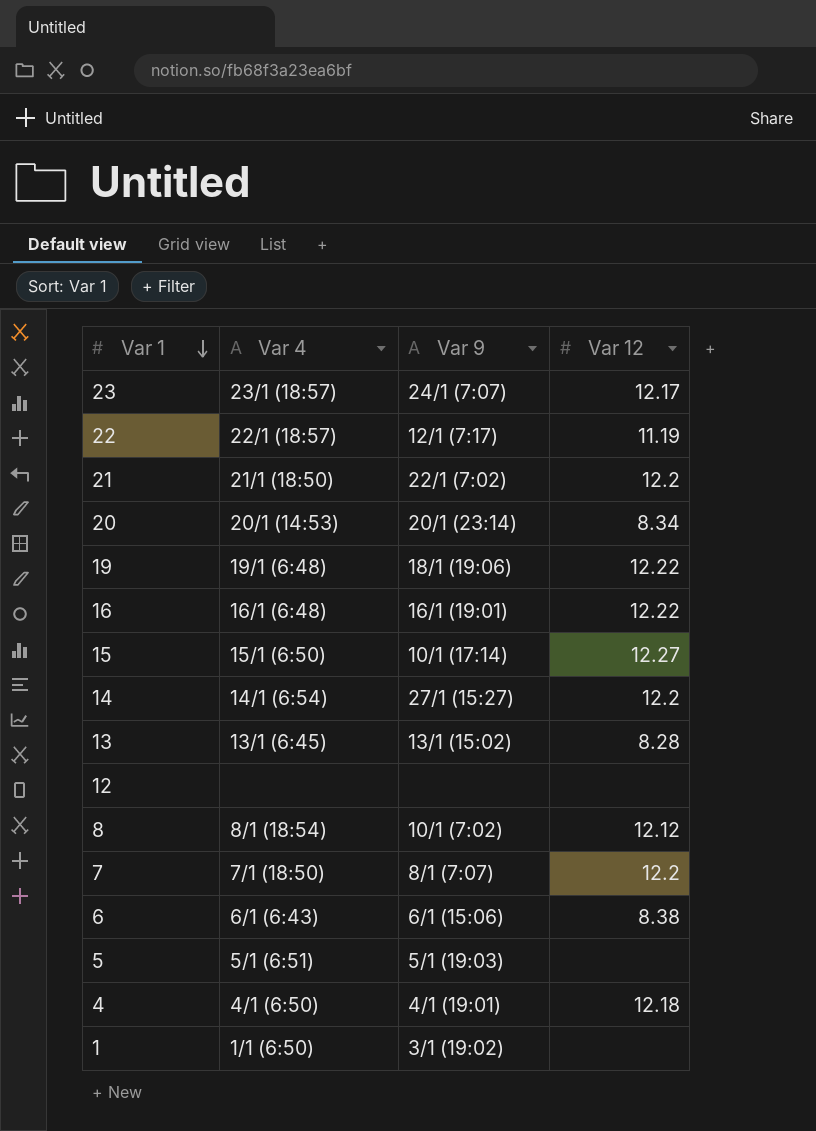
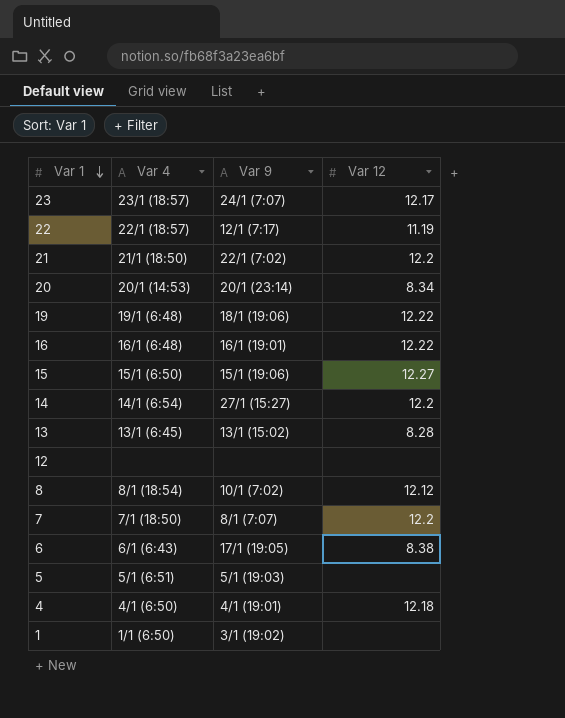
15 | Var 9: 10/1 (17:14) -> 15/1 (19:06)
6 | Var 9: 6/1 (15:06) -> 17/1 (19:05)

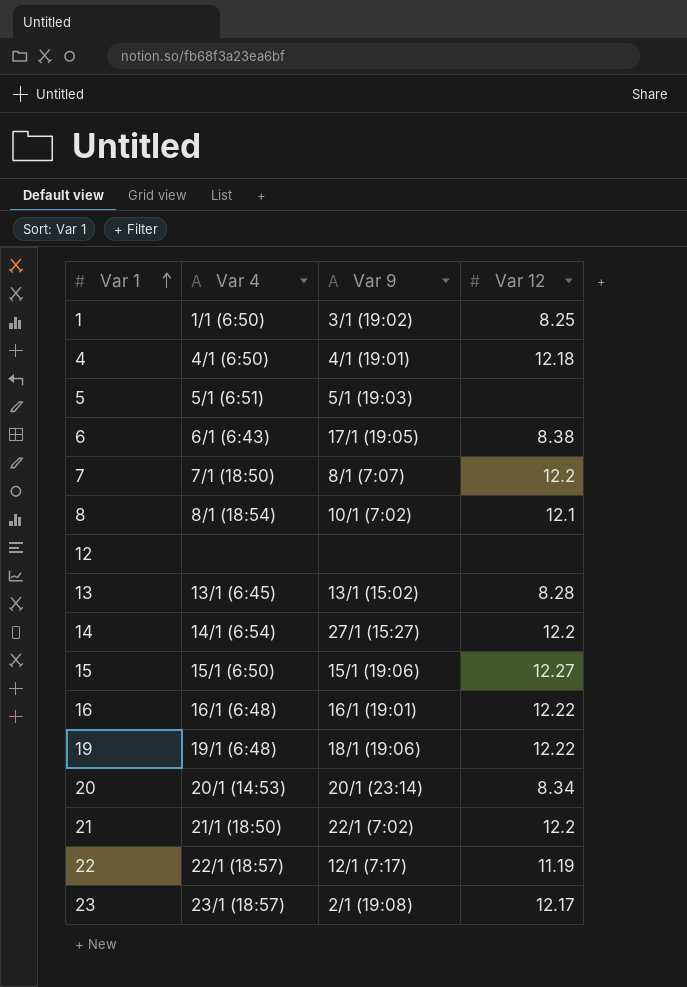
row order: Var 1 descending -> Var 1 ascending
1 | Var 12: none -> 8.25
8 | Var 12: 12.12 -> 12.1
23 | Var 9: 24/1 (7:07) -> 2/1 (19:08)

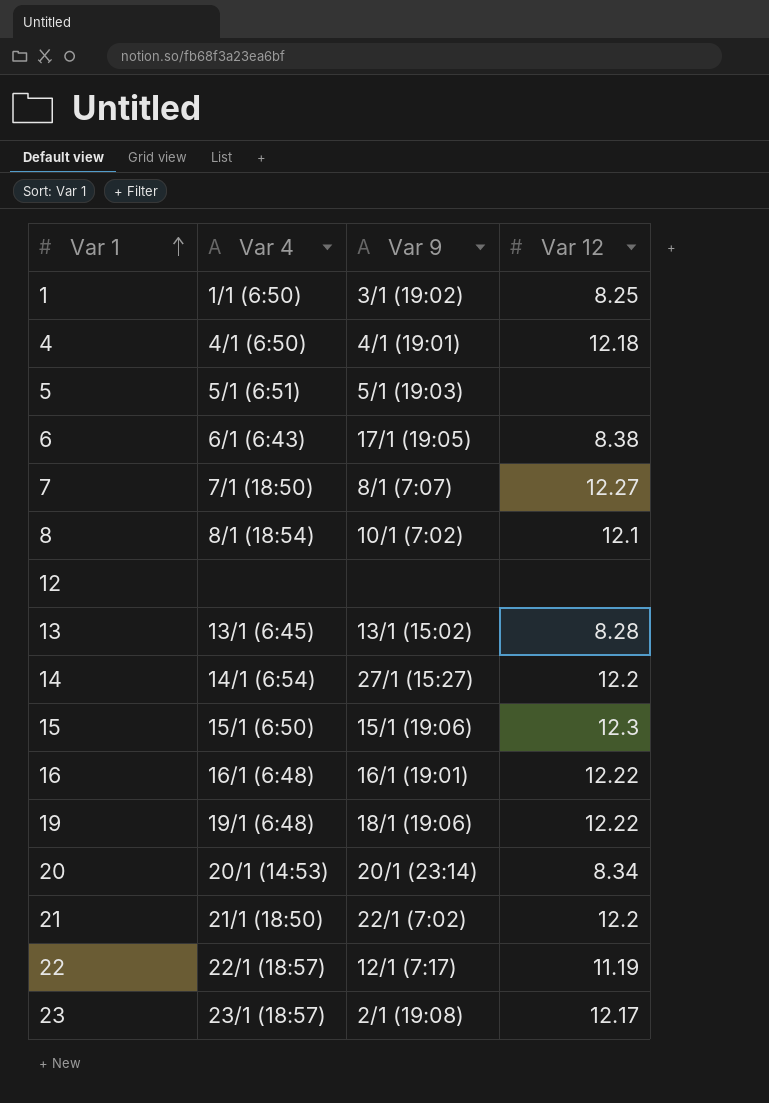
7 | Var 12: 12.2 -> 12.27
15 | Var 12: 12.27 -> 12.3

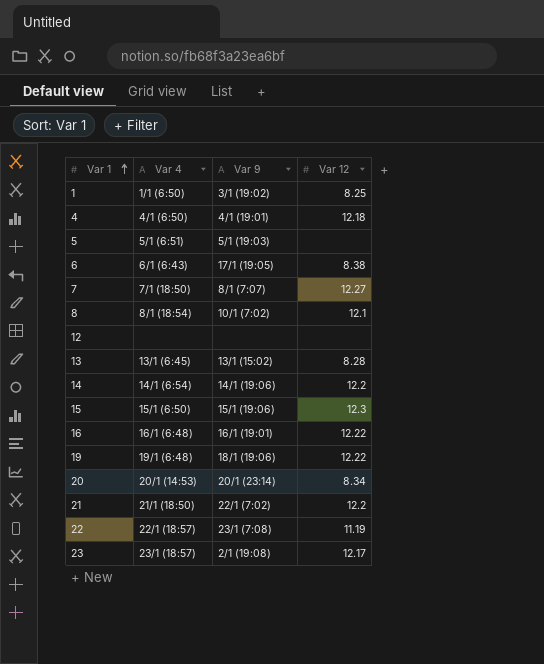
14 | Var 9: 27/1 (15:27) -> 14/1 (19:06)
22 | Var 9: 12/1 (7:17) -> 23/1 (7:08)

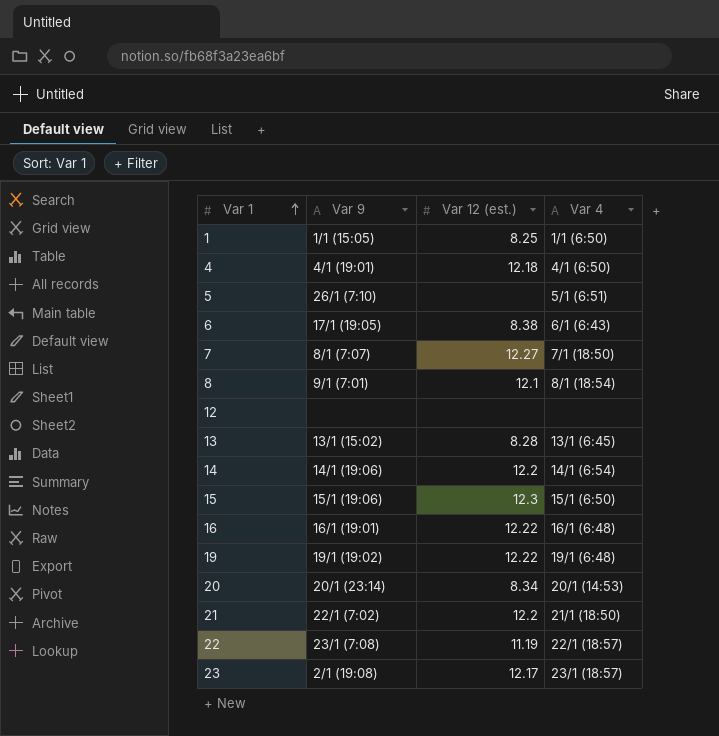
column name: Var 12 -> Var 12 (est.)
column Var 4 | position: 2 -> 4
1 | Var 9: 3/1 (19:02) -> 1/1 (15:05)
5 | Var 9: 5/1 (19:03) -> 26/1 (7:10)
8 | Var 9: 10/1 (7:02) -> 9/1 (7:01)
19 | Var 9: 18/1 (19:06) -> 19/1 (19:02)

